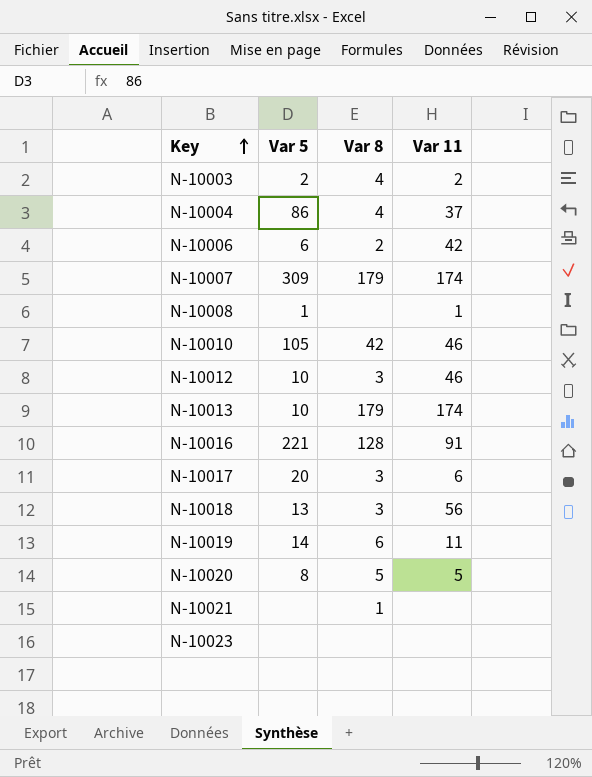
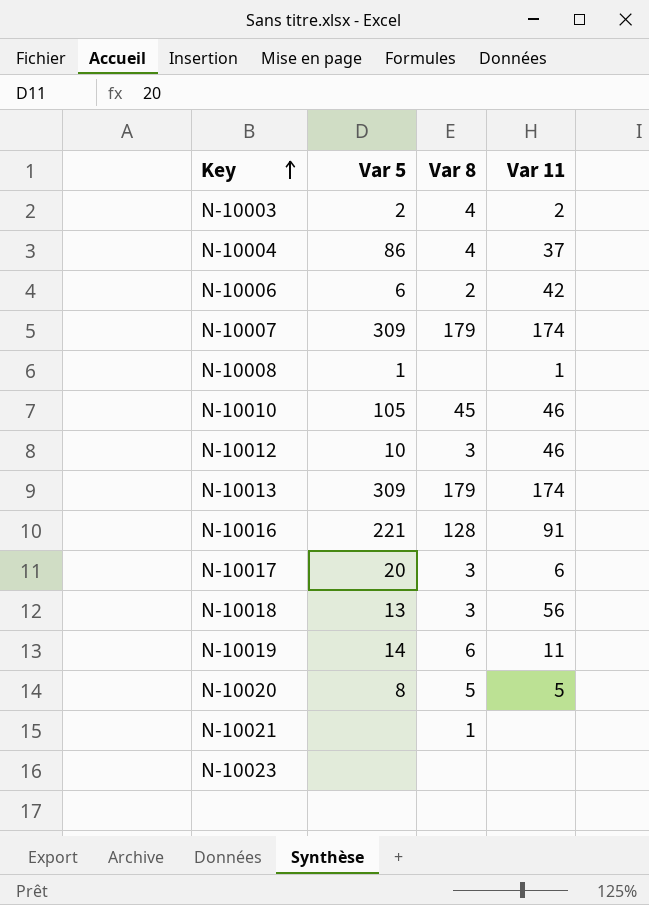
N-10010 | Var 8: 42 -> 45
N-10013 | Var 5: 10 -> 309

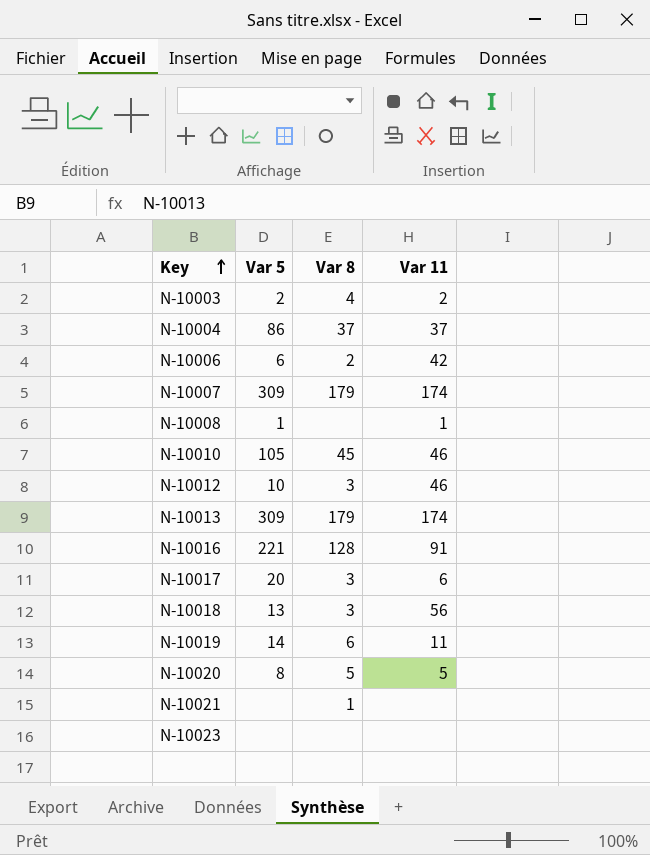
N-10004 | Var 8: 4 -> 37

